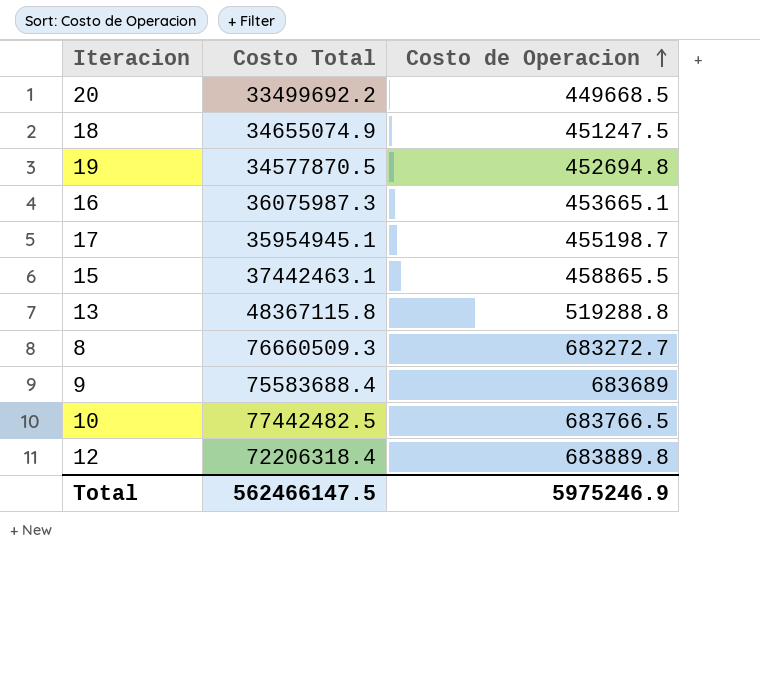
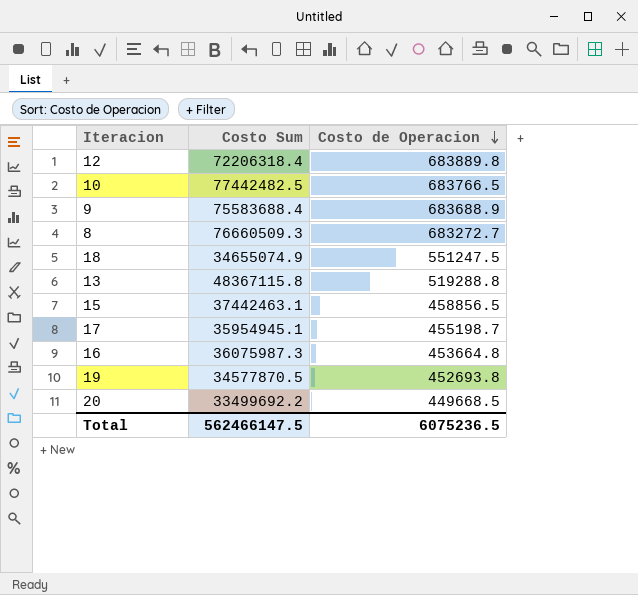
row order: Costo de Operacion ascending -> Costo de Operacion descending
column name: Costo Total -> Costo Sum
9 | Costo de Operacion: 683689 -> 683688.9
18 | Costo de Operacion: 451247.5 -> 551247.5
15 | Costo de Operacion: 458865.5 -> 458856.5
16 | Costo de Operacion: 453665.1 -> 453664.8
19 | Costo de Operacion: 452694.8 -> 452693.8
Total | Costo de Operacion: 5975246.9 -> 6075236.5

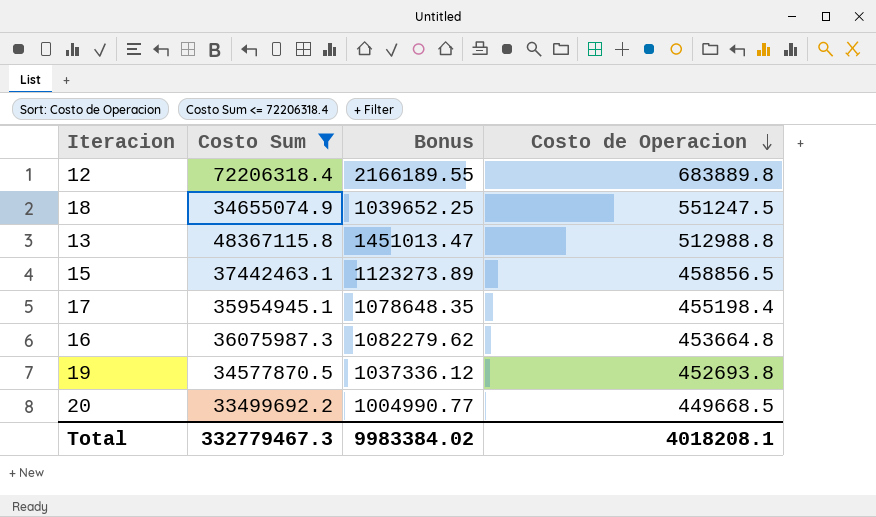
filter: none -> Costo Sum <= 72206318.4
column Bonus | formula: none -> [Costo Sum] * 0.03
13 | Costo de Operacion: 519288.8 -> 512988.8
17 | Costo de Operacion: 455198.7 -> 455198.4
Total | Costo Sum: 562466147.5 -> 332779467.3
Total | Costo de Operacion: 6075236.5 -> 4018208.1

